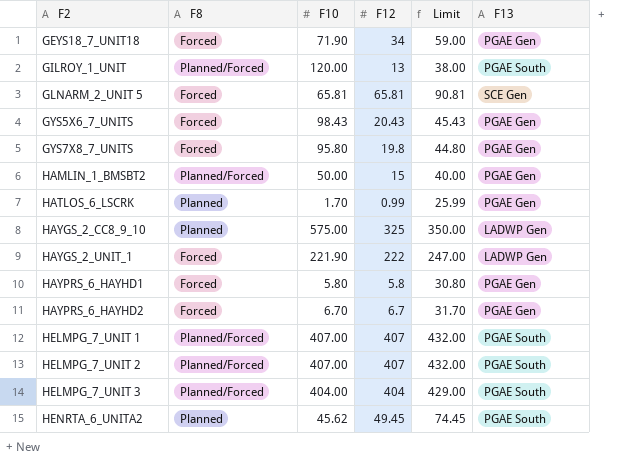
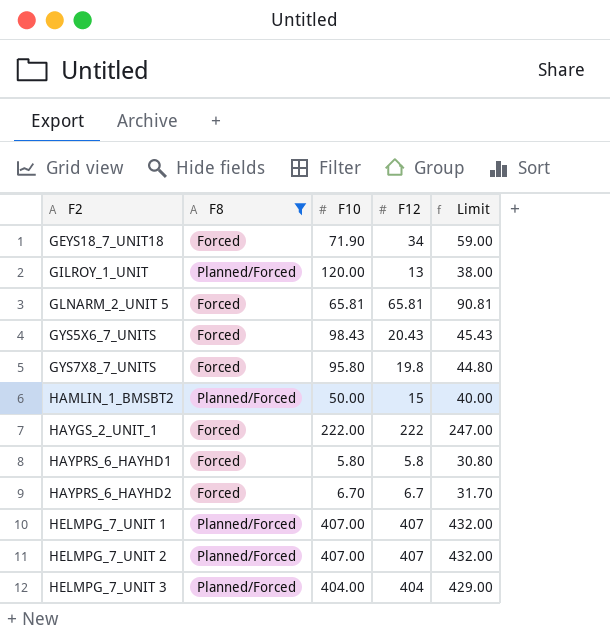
filter: none -> F8 != Planned
column F13 | position: 6 -> none
HAYGS_2_UNIT_1 | F10: 221.90 -> 222.00

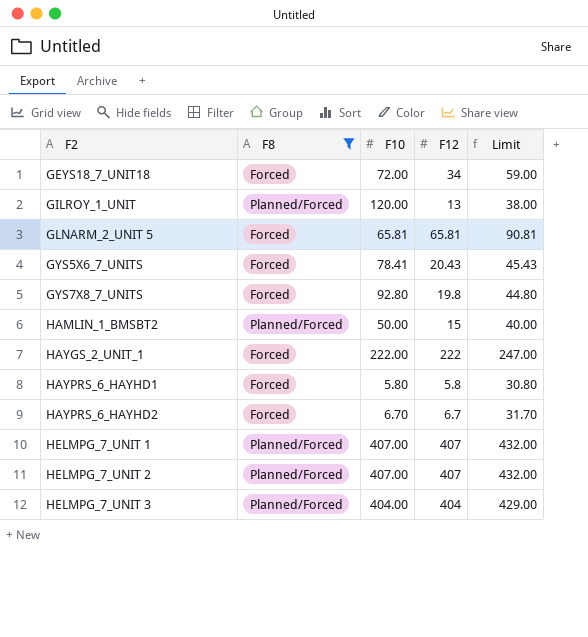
GEYS18_7_UNIT18 | F10: 71.90 -> 72.00
GYS5X6_7_UNITS | F10: 98.43 -> 78.41
GYS7X8_7_UNITS | F10: 95.80 -> 92.80

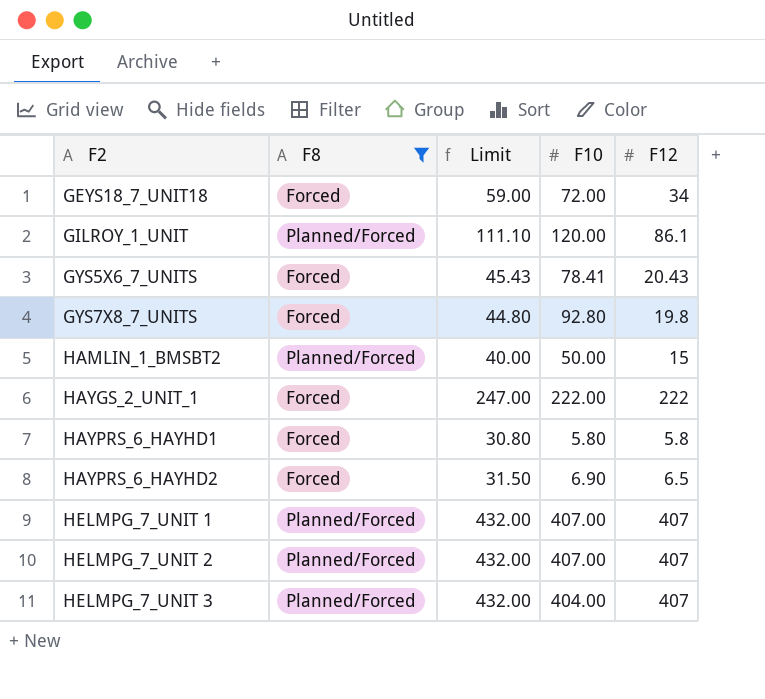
column Limit | position: 5 -> 3
row GLNARM_2_UNIT 5: Forced | 65.81 | 65.81 | 90.81 -> none
GILROY_1_UNIT | Limit: 38.00 -> 111.10
GILROY_1_UNIT | F12: 13 -> 86.1
HAYPRS_6_HAYHD2 | Limit: 31.70 -> 31.50
HAYPRS_6_HAYHD2 | F10: 6.70 -> 6.90
HAYPRS_6_HAYHD2 | F12: 6.7 -> 6.5
HELMPG_7_UNIT 3 | Limit: 429.00 -> 432.00
HELMPG_7_UNIT 3 | F12: 404 -> 407

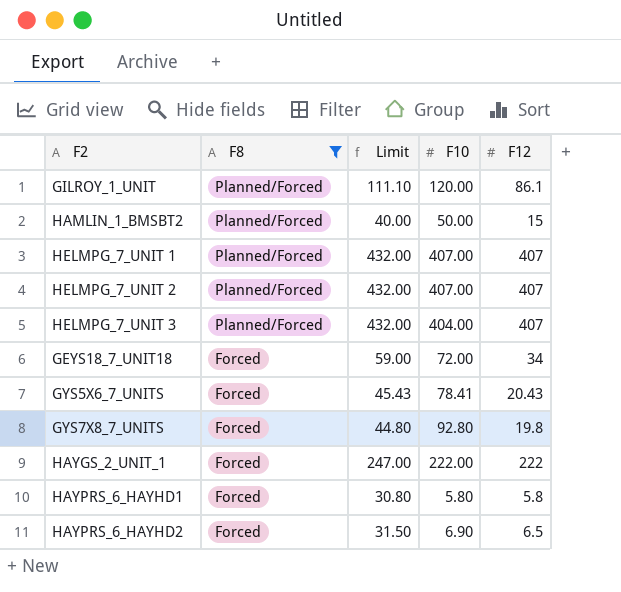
row order: F2 ascending -> F8 descending

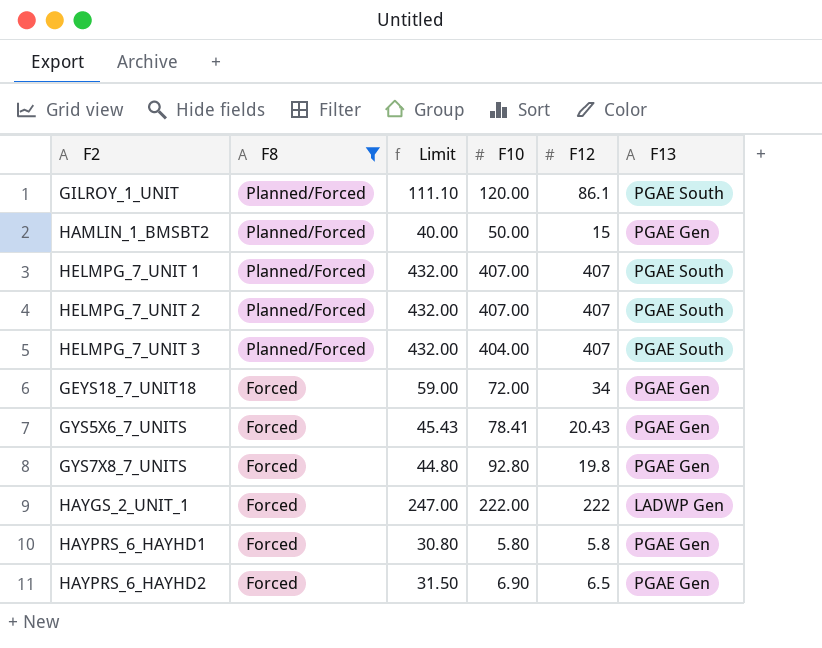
column F13 | position: none -> 6

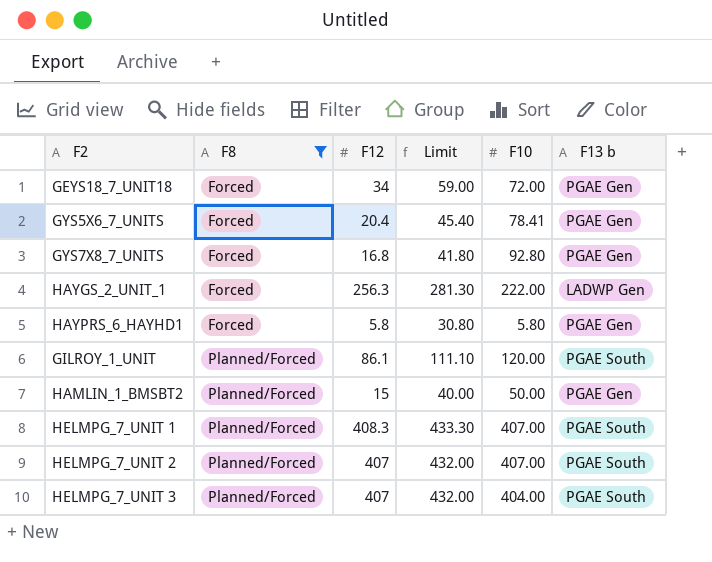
row order: F8 descending -> F8 ascending
column F12 | position: 5 -> 3
column name: F13 -> F13 b
row HAYPRS_6_HAYHD2: Forced | 31.50 | 6.90 | 6.5 | PGAE Gen -> none
GYS5X6_7_UNITS | F12: 20.43 -> 20.4
GYS5X6_7_UNITS | Limit: 45.43 -> 45.40
GYS7X8_7_UNITS | F12: 19.8 -> 16.8
GYS7X8_7_UNITS | Limit: 44.80 -> 41.80
HAYGS_2_UNIT_1 | F12: 222 -> 256.3
HAYGS_2_UNIT_1 | Limit: 247.00 -> 281.30
HELMPG_7_UNIT 1 | F12: 407 -> 408.3
HELMPG_7_UNIT 1 | Limit: 432.00 -> 433.30

